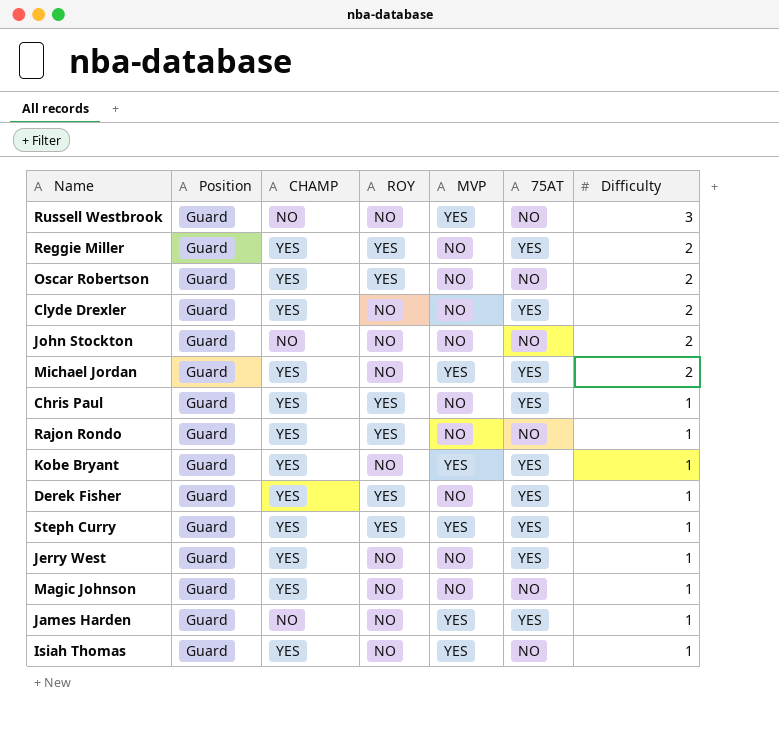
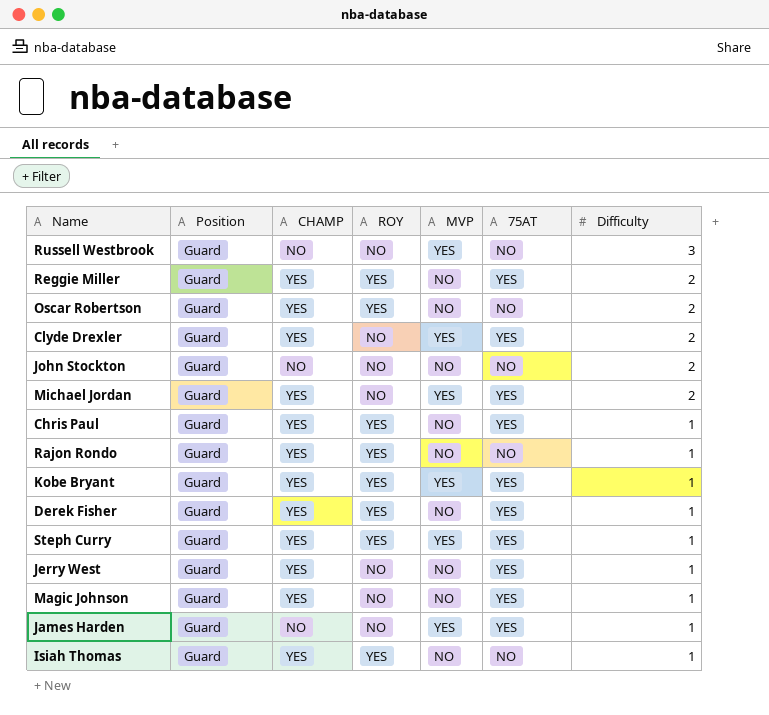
Clyde Drexler | MVP: NO -> YES
Kobe Bryant | ROY: NO -> YES
Magic Johnson | 75AT: NO -> YES
Isiah Thomas | ROY: NO -> YES
Isiah Thomas | MVP: YES -> NO

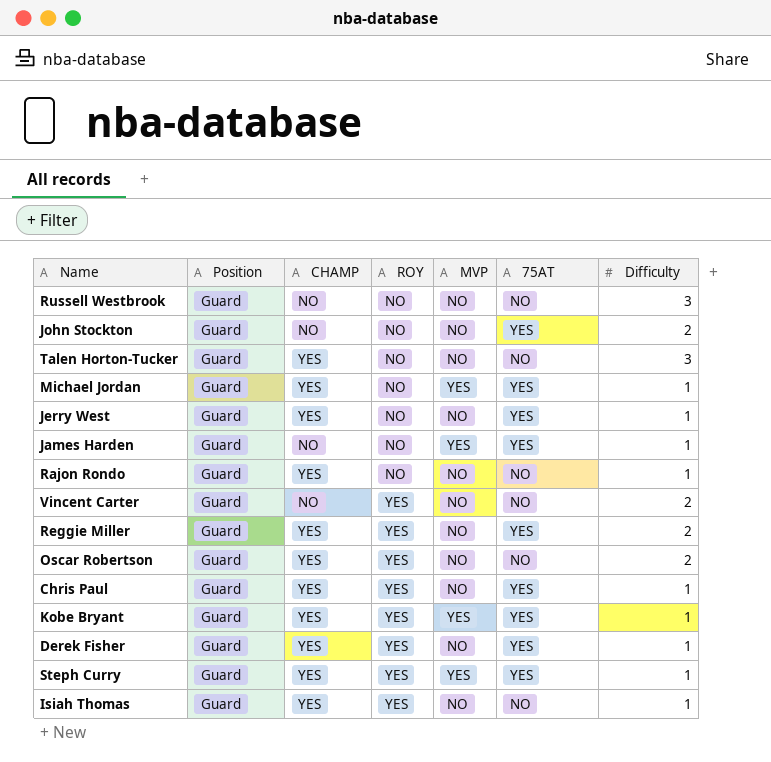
row order: Difficulty descending -> ROY ascending
row Clyde Drexler: Guard | YES | NO | YES | YES | 2 -> none
row Magic Johnson: Guard | YES | NO | NO | YES | 1 -> none
Russell Westbrook | MVP: YES -> NO
John Stockton | 75AT: NO -> YES
row Talen Horton-Tucker: none -> Guard | YES | NO | NO | NO | 3
Michael Jordan | Difficulty: 2 -> 1
Rajon Rondo | ROY: YES -> NO
row Vincent Carter: none -> Guard | NO | YES | NO | NO | 2

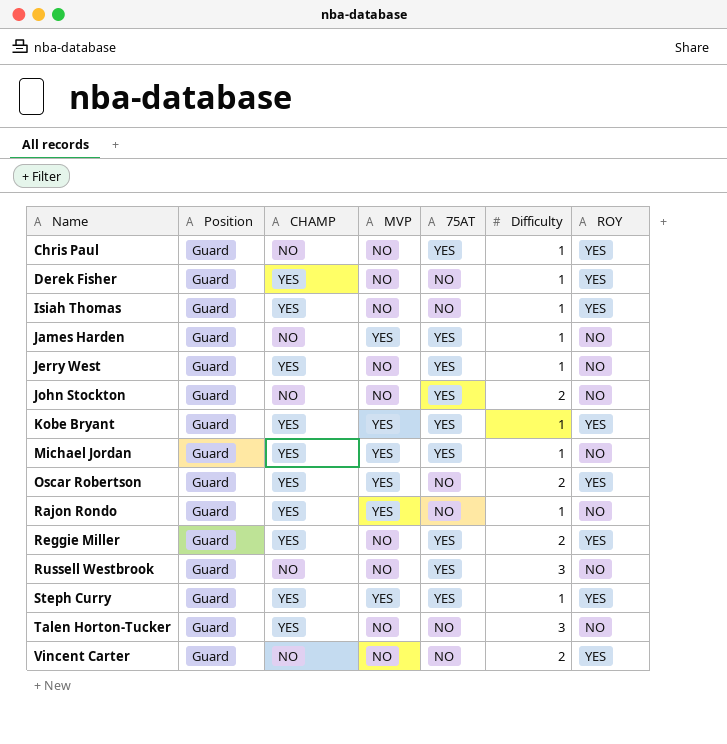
row order: ROY ascending -> Name ascending
column ROY | position: 4 -> 7
Chris Paul | CHAMP: YES -> NO
Derek Fisher | 75AT: YES -> NO
Oscar Robertson | MVP: NO -> YES
Rajon Rondo | MVP: NO -> YES
Russell Westbrook | 75AT: NO -> YES

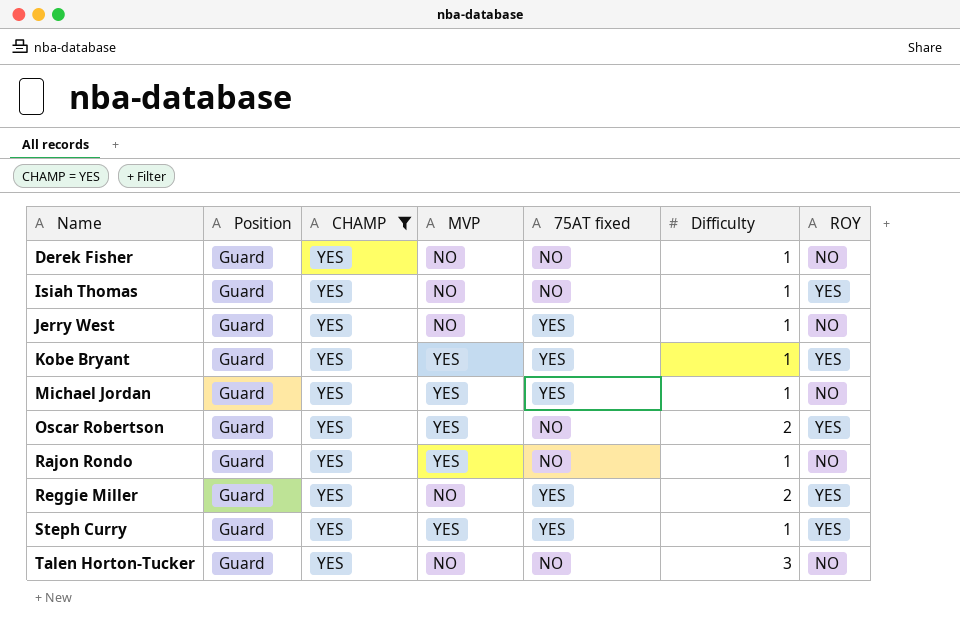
filter: none -> CHAMP = YES
column name: 75AT -> 75AT fixed
Derek Fisher | ROY: YES -> NO

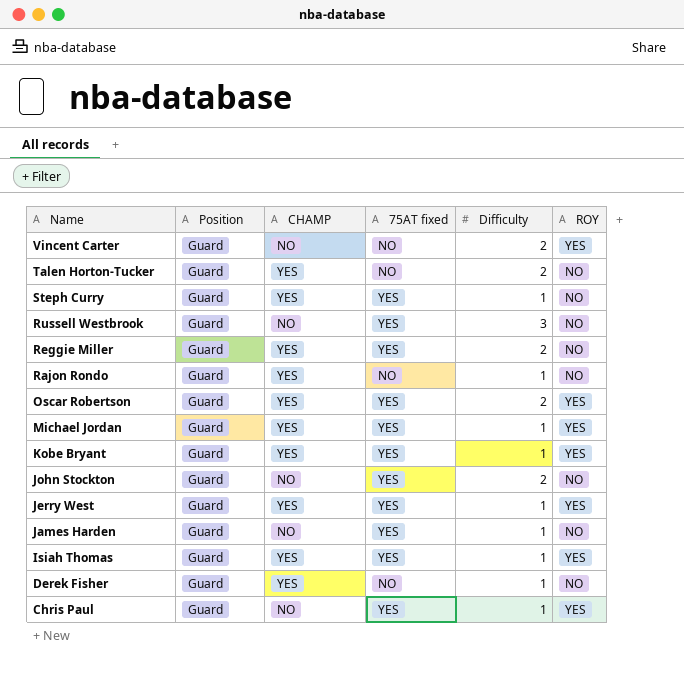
filter: CHAMP = YES -> none
row order: Name ascending -> Name descending
column MVP | position: 4 -> none
Talen Horton-Tucker | Difficulty: 3 -> 2
Steph Curry | ROY: YES -> NO
Reggie Miller | ROY: YES -> NO
Oscar Robertson | 75AT fixed: NO -> YES
Michael Jordan | ROY: NO -> YES
Jerry West | ROY: NO -> YES
Isiah Thomas | 75AT fixed: NO -> YES

